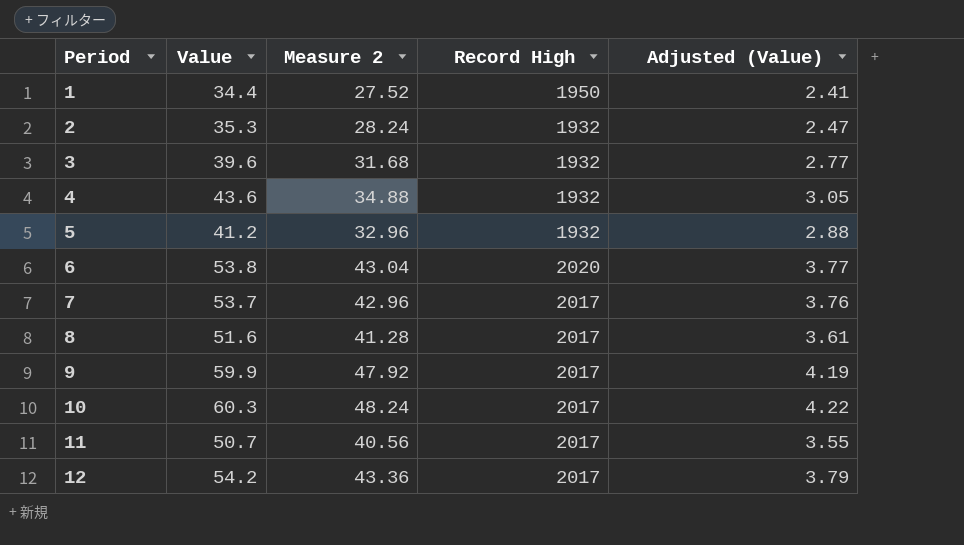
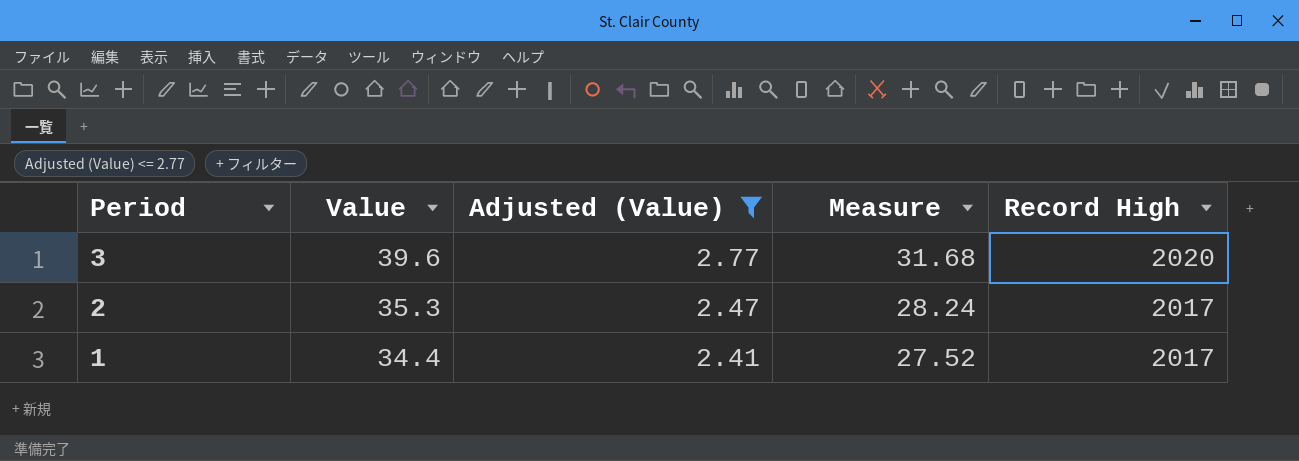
filter: none -> Adjusted (Value) <= 2.77
row order: Period ascending -> Period descending
column Adjusted (Value) | position: 5 -> 3
column name: Measure 2 -> Measure
3 | Record High: 1932 -> 2020
2 | Record High: 1932 -> 2017
1 | Record High: 1950 -> 2017

